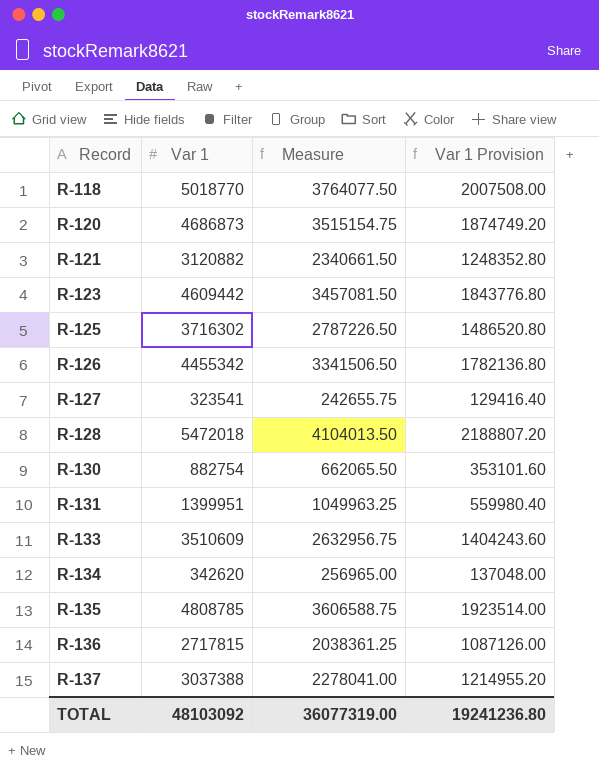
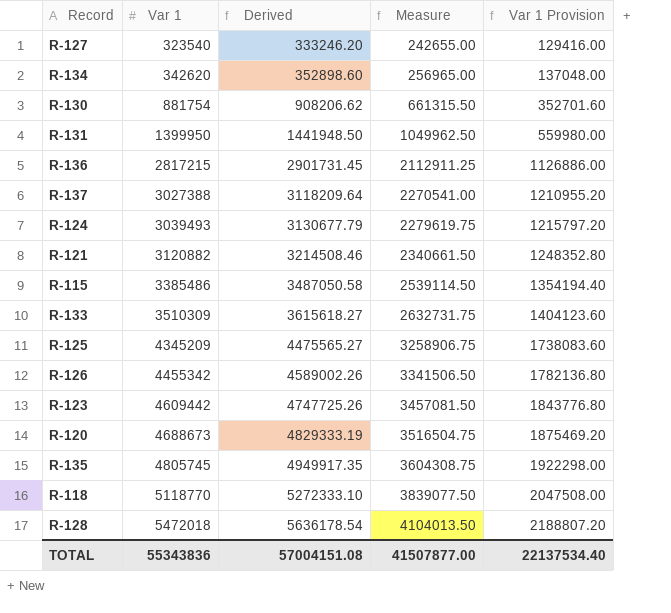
row order: Record ascending -> Var 1 ascending
column Derived | formula: none -> [Var 1] * 1.03
R-127 | Var 1: 323541 -> 323540
R-127 | Measure: 242655.75 -> 242655.00
R-127 | Var 1 Provision: 129416.40 -> 129416.00
R-130 | Var 1: 882754 -> 881754
R-130 | Measure: 662065.50 -> 661315.50
R-130 | Var 1 Provision: 353101.60 -> 352701.60
R-131 | Var 1: 1399951 -> 1399950
R-131 | Measure: 1049963.25 -> 1049962.50
R-131 | Var 1 Provision: 559980.40 -> 559980.00
R-136 | Var 1: 2717815 -> 2817215
R-136 | Measure: 2038361.25 -> 2112911.25
R-136 | Var 1 Provision: 1087126.00 -> 1126886.00
R-137 | Var 1: 3037388 -> 3027388
R-137 | Measure: 2278041.00 -> 2270541.00
R-137 | Var 1 Provision: 1214955.20 -> 1210955.20
row R-124: none -> 3039493 | 3130677.79 | 2279619.75 | 1215797.20
row R-115: none -> 3385486 | 3487050.58 | 2539114.50 | 1354194.40
R-133 | Var 1: 3510609 -> 3510309
R-133 | Measure: 2632956.75 -> 2632731.75
R-133 | Var 1 Provision: 1404243.60 -> 1404123.60
R-125 | Var 1: 3716302 -> 4345209
R-125 | Measure: 2787226.50 -> 3258906.75
R-125 | Var 1 Provision: 1486520.80 -> 1738083.60
R-120 | Var 1: 4686873 -> 4688673
R-120 | Measure: 3515154.75 -> 3516504.75
R-120 | Var 1 Provision: 1874749.20 -> 1875469.20
R-135 | Var 1: 4808785 -> 4805745
R-135 | Measure: 3606588.75 -> 3604308.75
R-135 | Var 1 Provision: 1923514.00 -> 1922298.00
R-118 | Var 1: 5018770 -> 5118770
R-118 | Measure: 3764077.50 -> 3839077.50
R-118 | Var 1 Provision: 2007508.00 -> 2047508.00
TOTAL | Var 1: 48103092 -> 55343836
TOTAL | Measure: 36077319.00 -> 41507877.00
TOTAL | Var 1 Provision: 19241236.80 -> 22137534.40

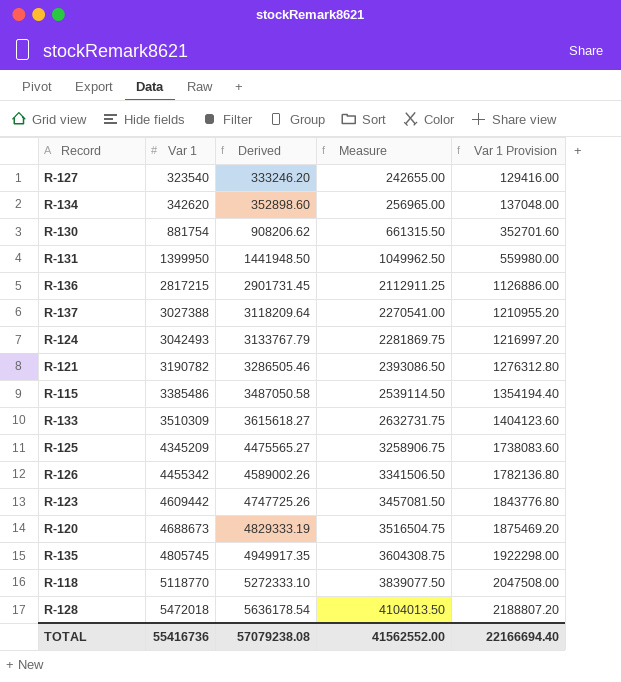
R-124 | Var 1: 3039493 -> 3042493
R-124 | Derived: 3130677.79 -> 3133767.79
R-124 | Measure: 2279619.75 -> 2281869.75
R-124 | Var 1 Provision: 1215797.20 -> 1216997.20
R-121 | Var 1: 3120882 -> 3190782
R-121 | Derived: 3214508.46 -> 3286505.46
R-121 | Measure: 2340661.50 -> 2393086.50
R-121 | Var 1 Provision: 1248352.80 -> 1276312.80
TOTAL | Var 1: 55343836 -> 55416736
TOTAL | Derived: 57004151.08 -> 57079238.08
TOTAL | Measure: 41507877.00 -> 41562552.00
TOTAL | Var 1 Provision: 22137534.40 -> 22166694.40

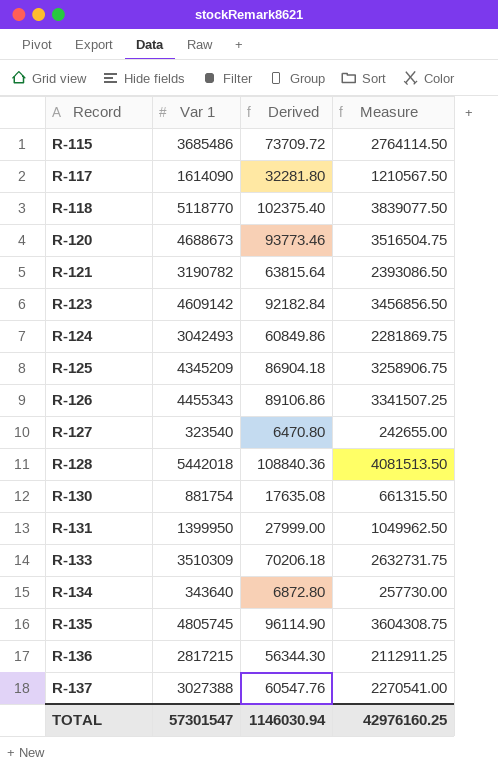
row order: Var 1 ascending -> Record ascending
column Var 1 Provision | formula: [Var 1] * 0.4 -> none
column Derived | formula: [Var 1] * 1.03 -> [Var 1] * 0.02
R-115 | Var 1: 3385486 -> 3685486
R-115 | Measure: 2539114.50 -> 2764114.50
row R-117: none -> 1614090 | 32281.80 | 1210567.50
R-123 | Var 1: 4609442 -> 4609142
R-123 | Measure: 3457081.50 -> 3456856.50
R-126 | Var 1: 4455342 -> 4455343
R-126 | Measure: 3341506.50 -> 3341507.25
R-128 | Var 1: 5472018 -> 5442018
R-128 | Measure: 4104013.50 -> 4081513.50
R-134 | Var 1: 342620 -> 343640
R-134 | Measure: 256965.00 -> 257730.00
TOTAL | Var 1: 55416736 -> 57301547
TOTAL | Derived: 57079238.08 -> 1146030.94
TOTAL | Measure: 41562552.00 -> 42976160.25

